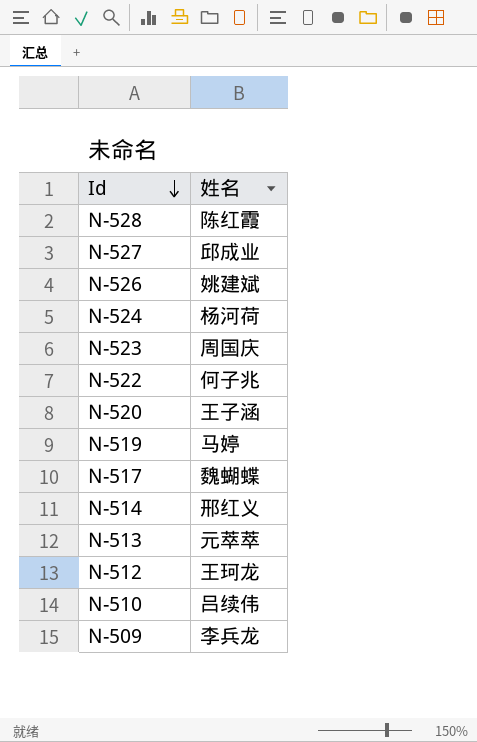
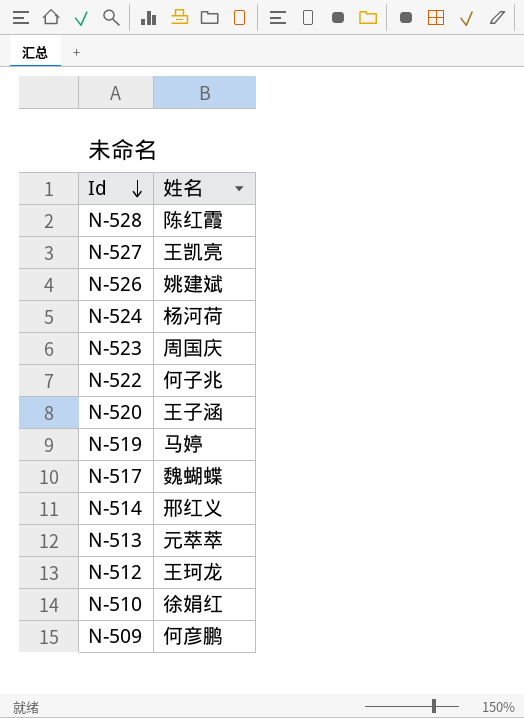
N-527 | 姓名: 邱成业 -> 王凯亮
N-510 | 姓名: 吕续伟 -> 徐娟红
N-509 | 姓名: 李兵龙 -> 何彦鹏

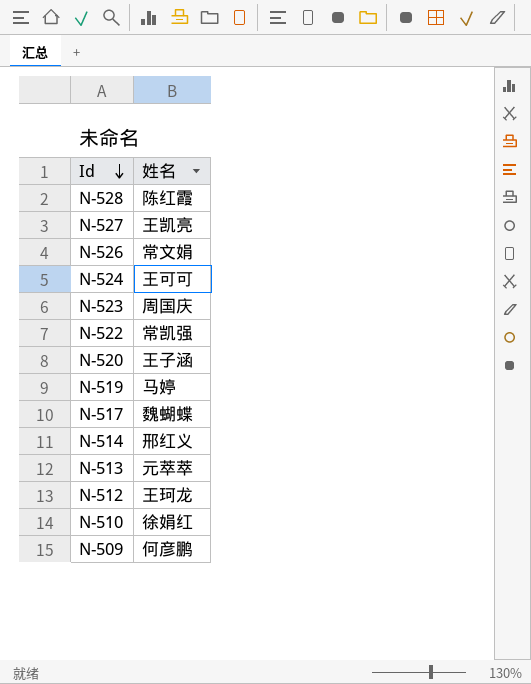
N-526 | 姓名: 姚建斌 -> 常文娟
N-524 | 姓名: 杨河荷 -> 王可可
N-522 | 姓名: 何子兆 -> 常凯强

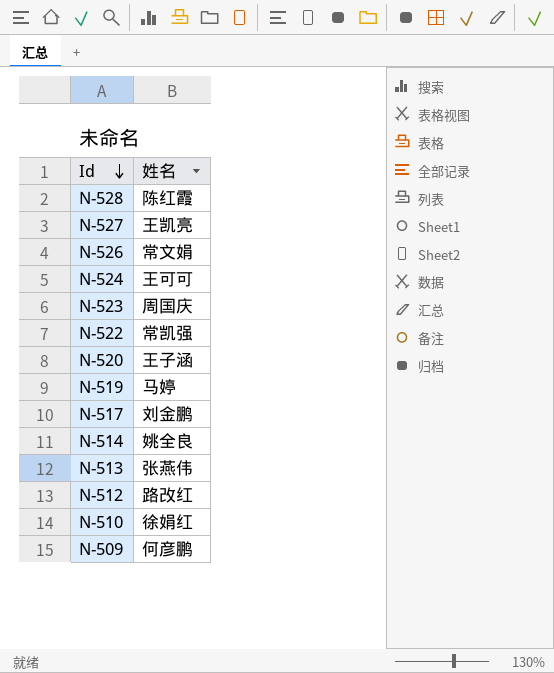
N-517 | 姓名: 魏蝴蝶 -> 刘金鹏
N-514 | 姓名: 邢红义 -> 姚全良
N-513 | 姓名: 元萃萃 -> 张燕伟
N-512 | 姓名: 王珂龙 -> 路改红

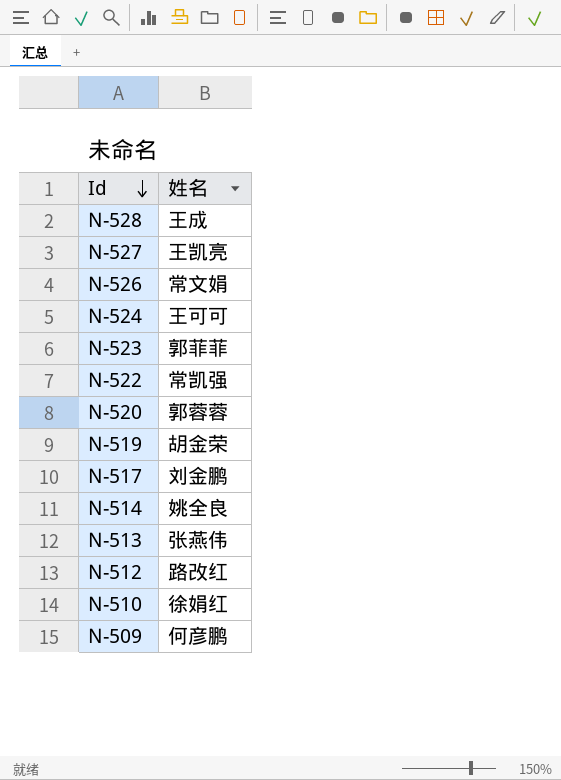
N-528 | 姓名: 陈红霞 -> 王成
N-523 | 姓名: 周国庆 -> 郭菲菲
N-520 | 姓名: 王子涵 -> 郭蓉蓉
N-519 | 姓名: 马婷 -> 胡金荣

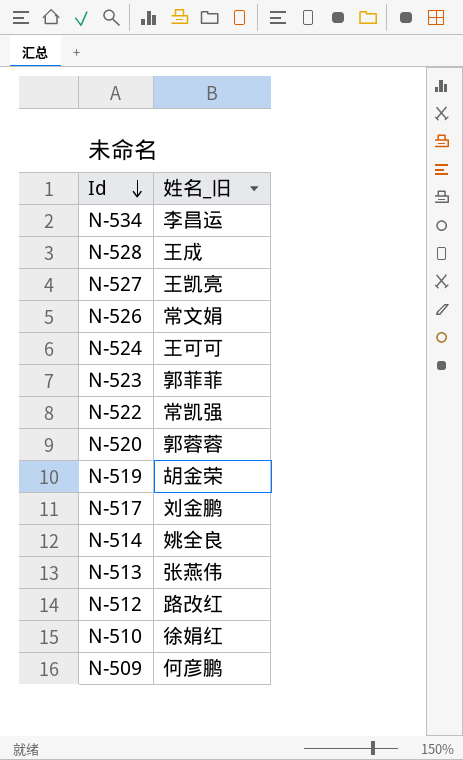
column name: 姓名 -> 姓名_旧
row N-534: none -> 李昌运

